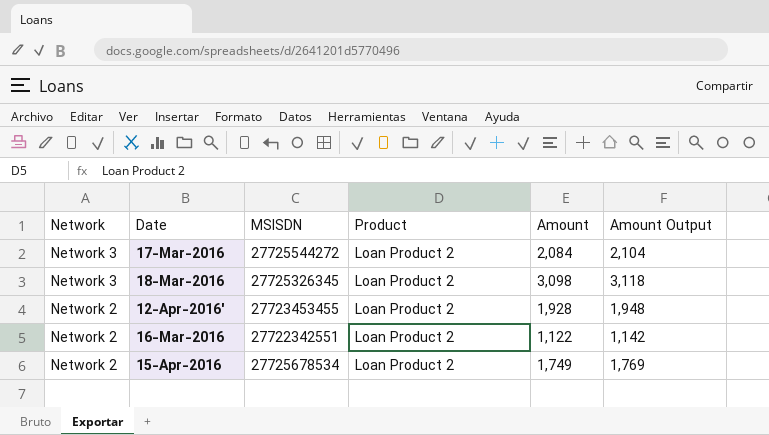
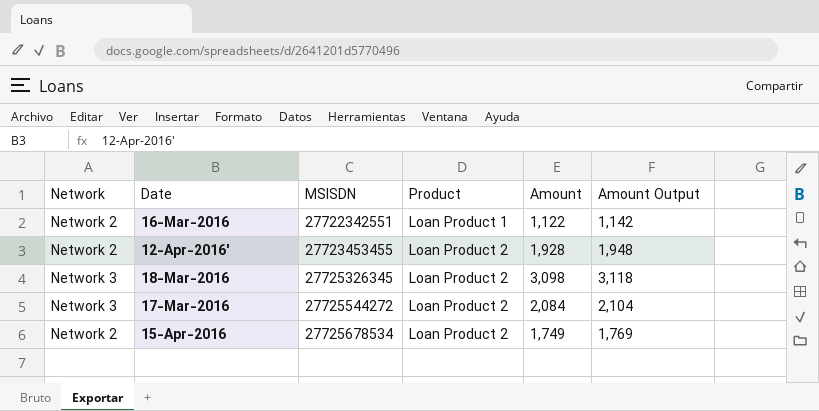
row order: Network descending -> MSISDN ascending
16-Mar-2016 | Product: Loan Product 2 -> Loan Product 1

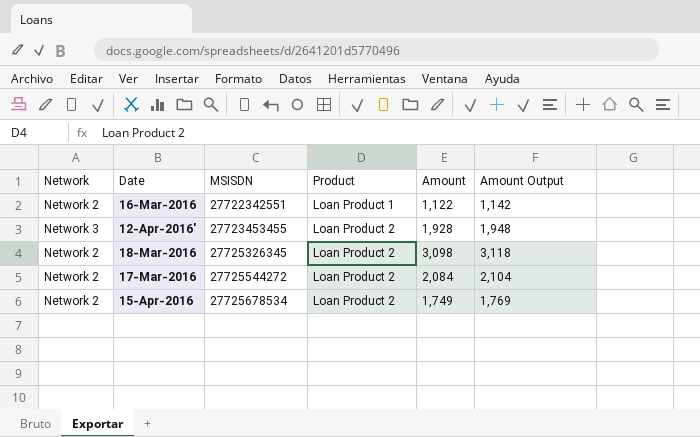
12-Apr-2016' | Network: Network 2 -> Network 3
18-Mar-2016 | Network: Network 3 -> Network 2
17-Mar-2016 | Network: Network 3 -> Network 2

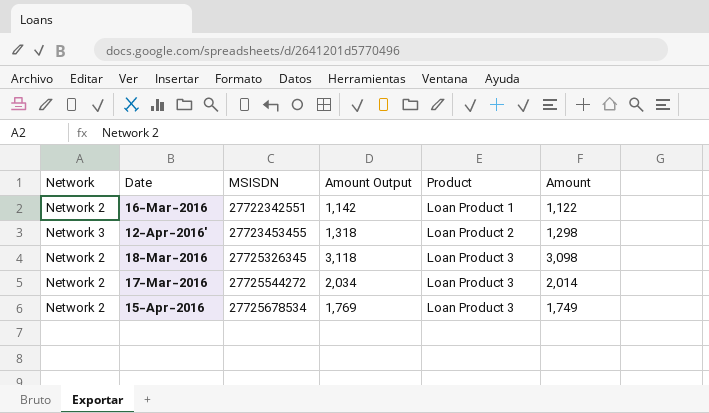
column Amount Output | position: 6 -> 4
12-Apr-2016' | Amount Output: 1,948 -> 1,318
12-Apr-2016' | Amount: 1,928 -> 1,298
18-Mar-2016 | Product: Loan Product 2 -> Loan Product 3
17-Mar-2016 | Amount Output: 2,104 -> 2,034
17-Mar-2016 | Product: Loan Product 2 -> Loan Product 3
17-Mar-2016 | Amount: 2,084 -> 2,014
15-Apr-2016 | Product: Loan Product 2 -> Loan Product 3

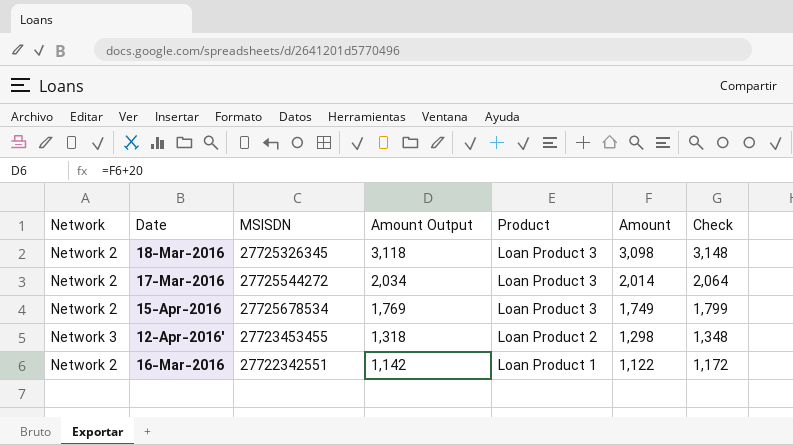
row order: MSISDN ascending -> Amount Output descending
column Check | formula: none -> [Amount] + 50

